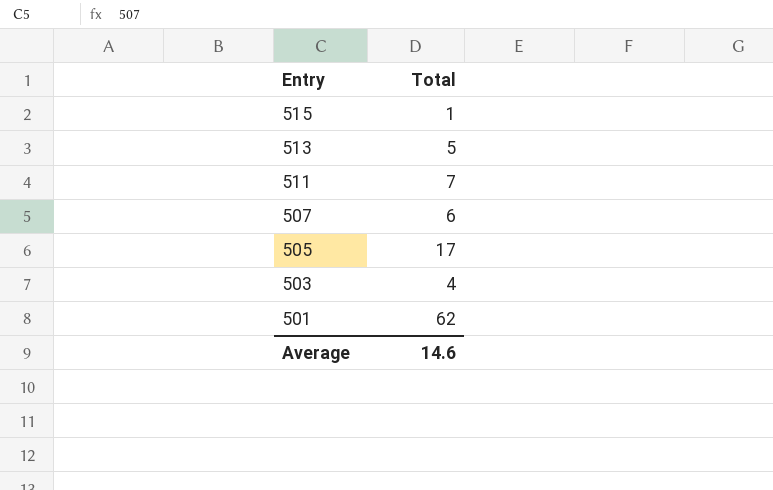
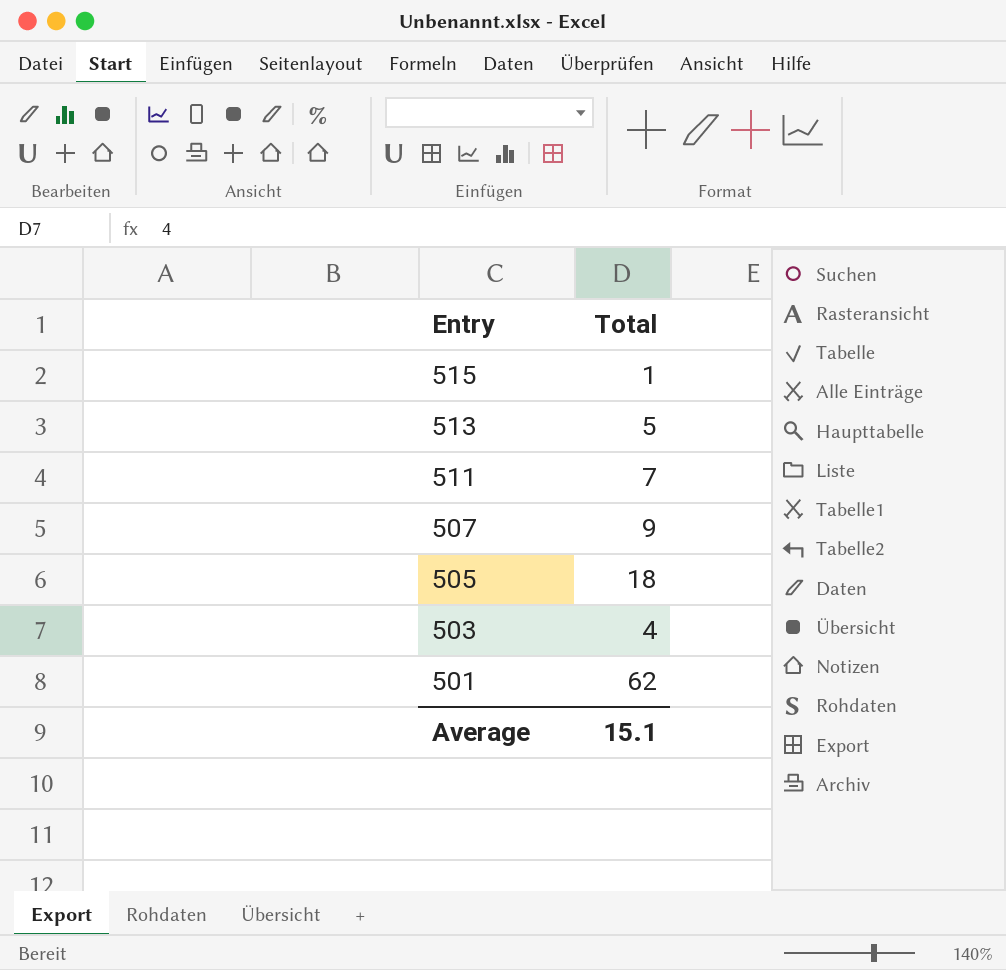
507 | Total: 6 -> 9
505 | Total: 17 -> 18
Average | Total: 14.6 -> 15.1

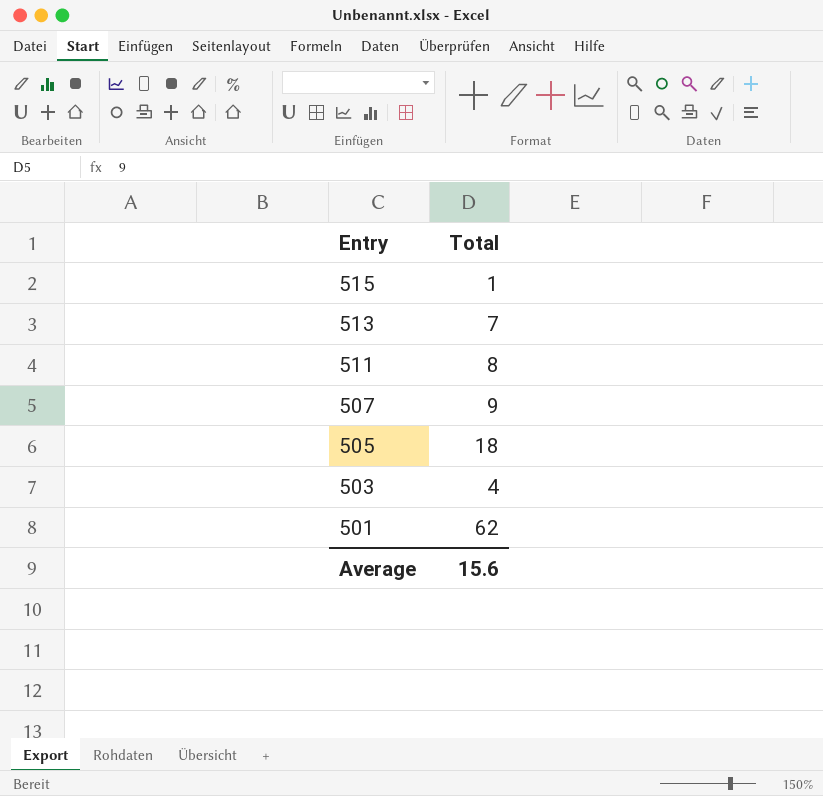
513 | Total: 5 -> 7
511 | Total: 7 -> 8
Average | Total: 15.1 -> 15.6

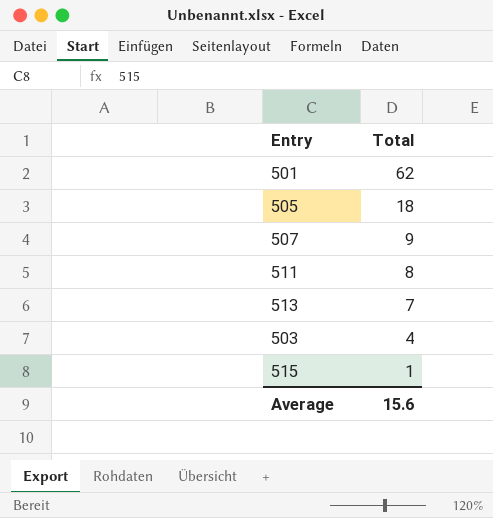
row order: Entry descending -> Total descending

